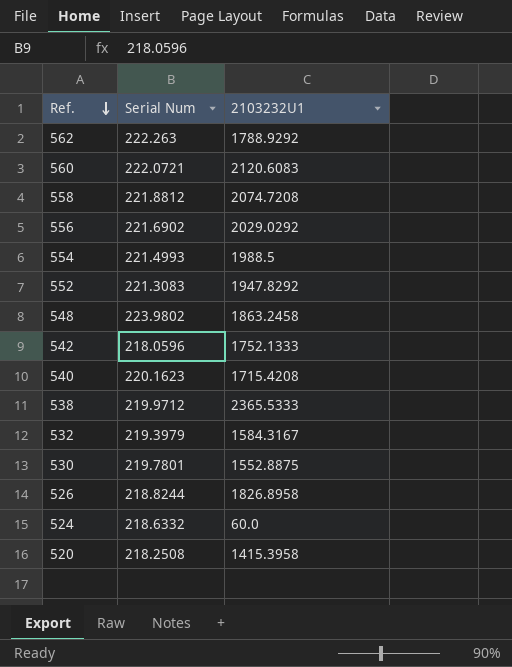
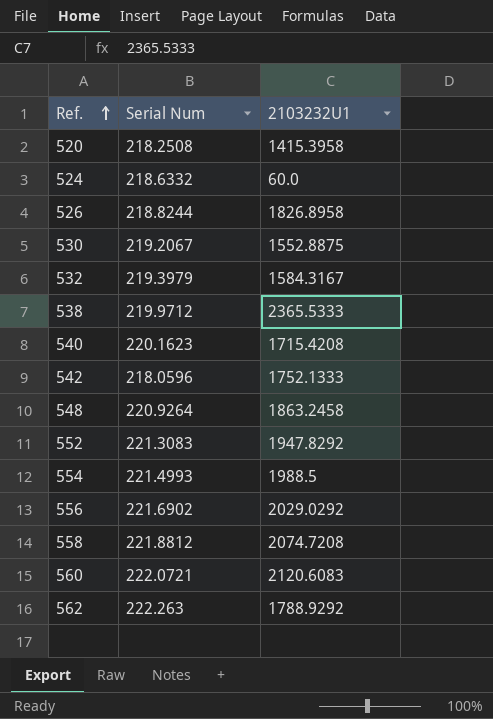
row order: Ref. descending -> Ref. ascending
530 | Serial Num: 219.7801 -> 219.2067
548 | Serial Num: 223.9802 -> 220.9264

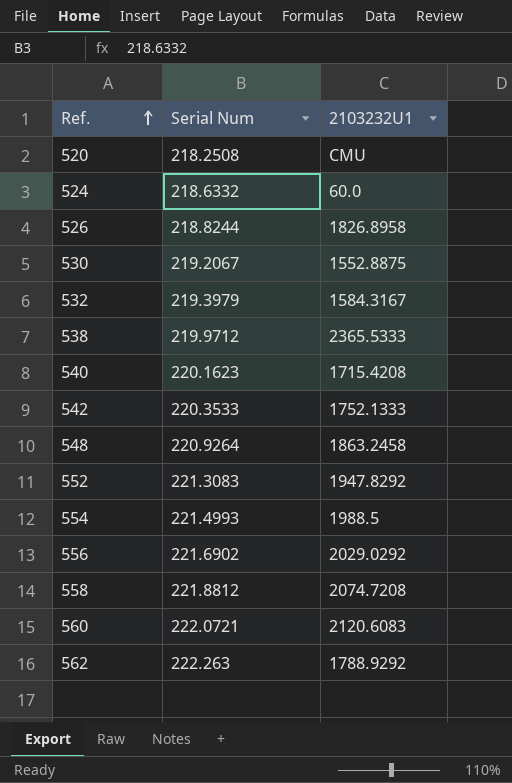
520 | 2103232U1: 1415.3958 -> CMU
542 | Serial Num: 218.0596 -> 220.3533

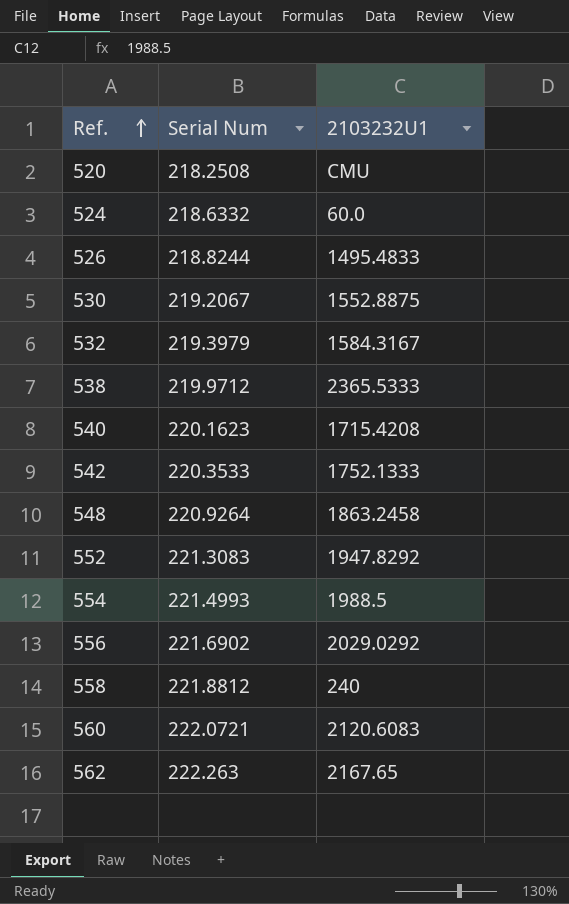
526 | 2103232U1: 1826.8958 -> 1495.4833
558 | 2103232U1: 2074.7208 -> 240
562 | 2103232U1: 1788.9292 -> 2167.65

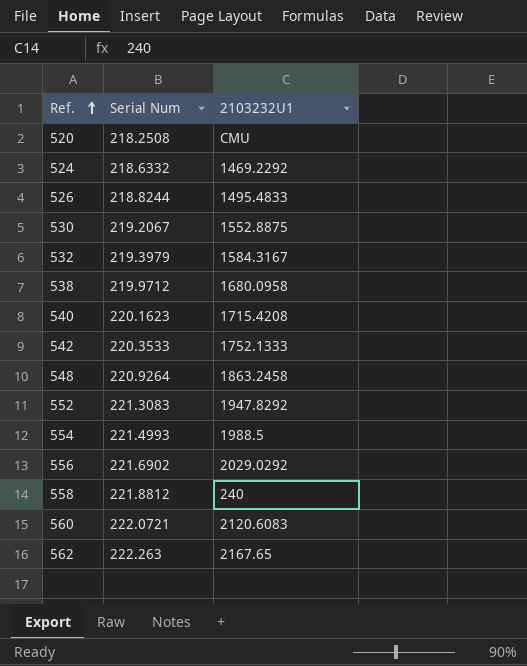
524 | 2103232U1: 60.0 -> 1469.2292
538 | 2103232U1: 2365.5333 -> 1680.0958

